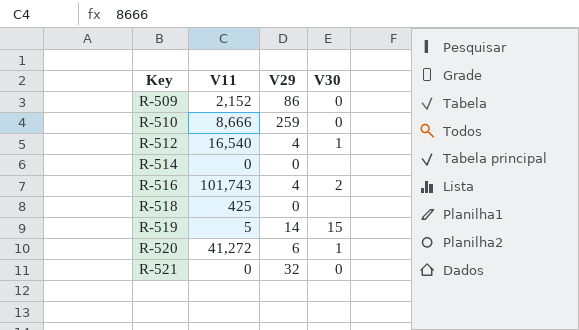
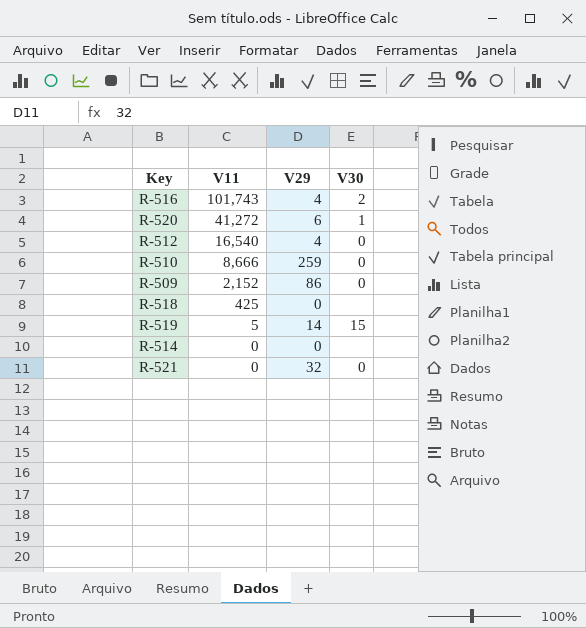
row order: Key ascending -> V11 descending
R-512 | V30: 1 -> 0

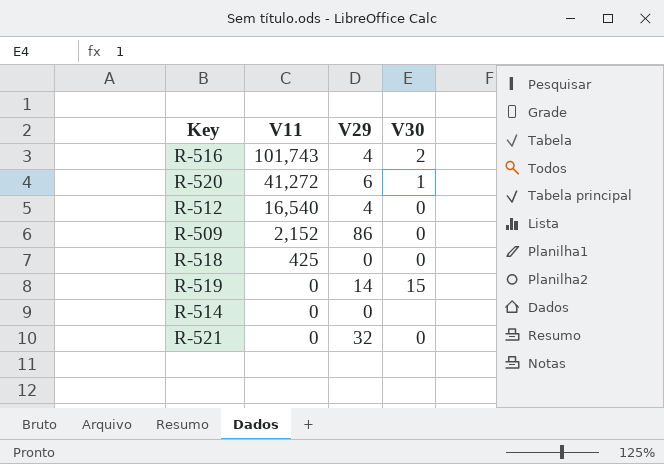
row R-510: 8,666 | 259 | 0 -> none
R-518 | V30: none -> 0
R-519 | V11: 5 -> 0

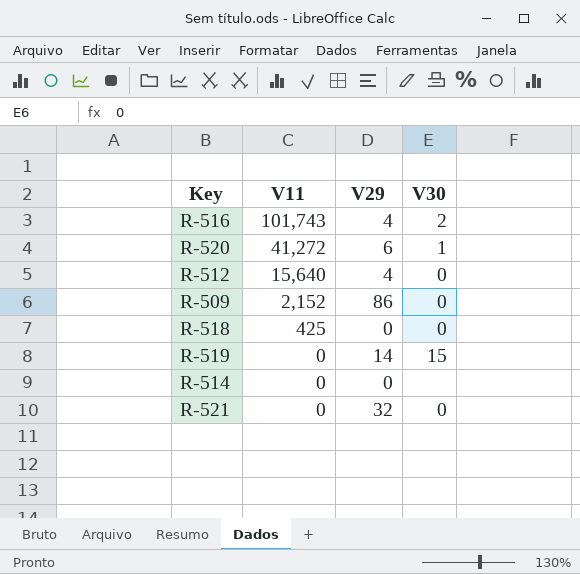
R-512 | V11: 16,540 -> 15,640

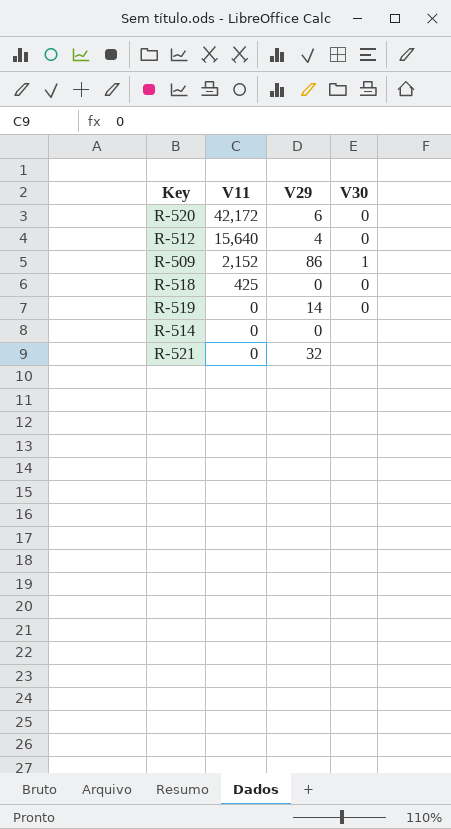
row R-516: 101,743 | 4 | 2 -> none
R-520 | V11: 41,272 -> 42,172
R-520 | V30: 1 -> 0
R-509 | V30: 0 -> 1
R-519 | V30: 15 -> 0
R-521 | V30: 0 -> none

